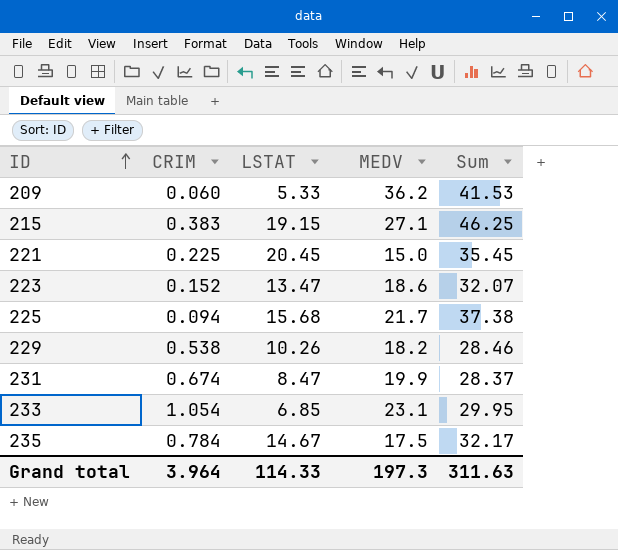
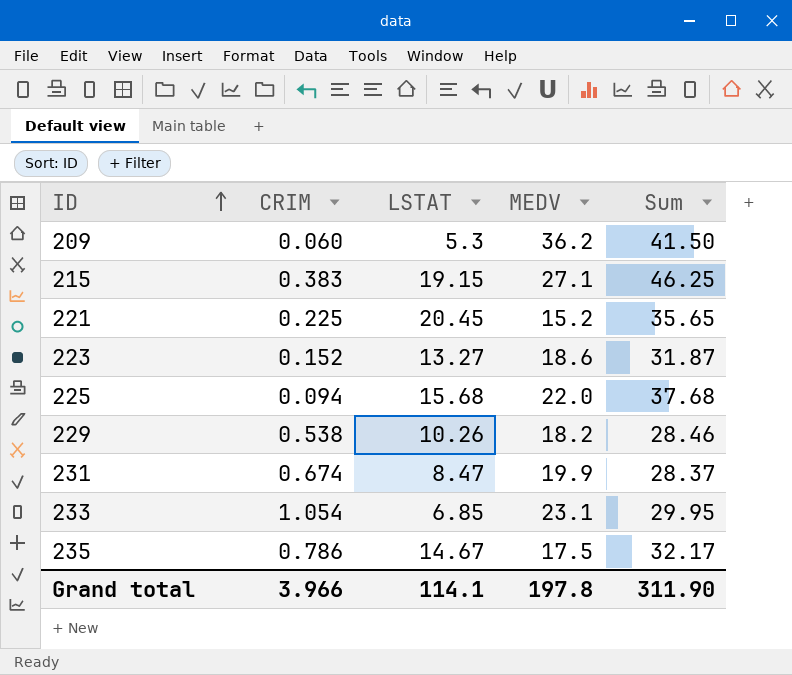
209 | LSTAT: 5.33 -> 5.3
209 | Sum: 41.53 -> 41.50
221 | MEDV: 15.0 -> 15.2
221 | Sum: 35.45 -> 35.65
223 | LSTAT: 13.47 -> 13.27
223 | Sum: 32.07 -> 31.87
225 | MEDV: 21.7 -> 22.0
225 | Sum: 37.38 -> 37.68
235 | CRIM: 0.784 -> 0.786
Grand total | CRIM: 3.964 -> 3.966
Grand total | LSTAT: 114.33 -> 114.1
Grand total | MEDV: 197.3 -> 197.8
Grand total | Sum: 311.63 -> 311.90

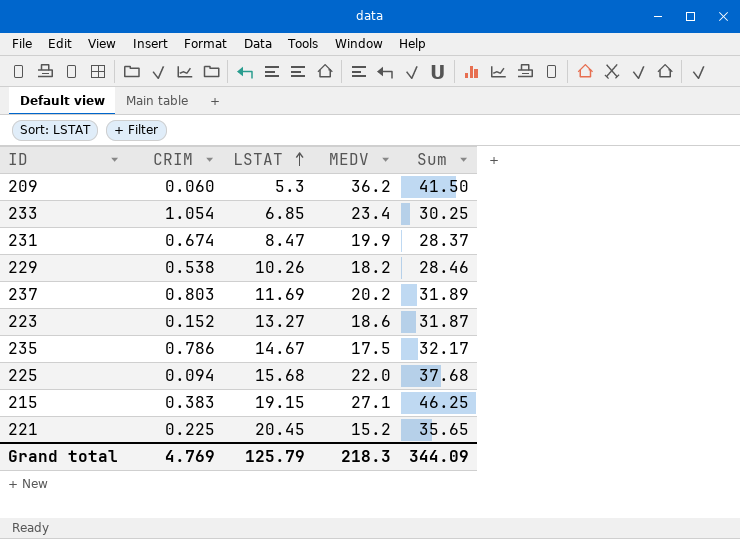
row order: ID ascending -> LSTAT ascending
233 | MEDV: 23.1 -> 23.4
233 | Sum: 29.95 -> 30.25
row 237: none -> 0.803 | 11.69 | 20.2 | 31.89
Grand total | CRIM: 3.966 -> 4.769
Grand total | LSTAT: 114.1 -> 125.79
Grand total | MEDV: 197.8 -> 218.3
Grand total | Sum: 311.90 -> 344.09

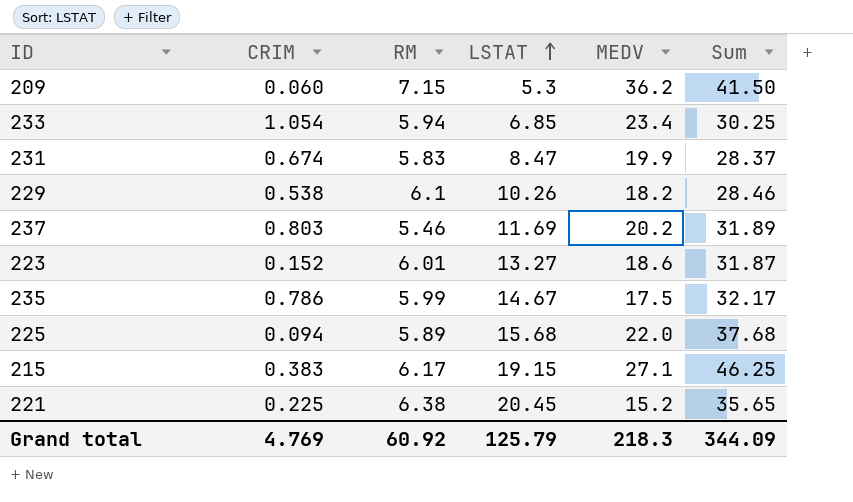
column RM | position: none -> 3

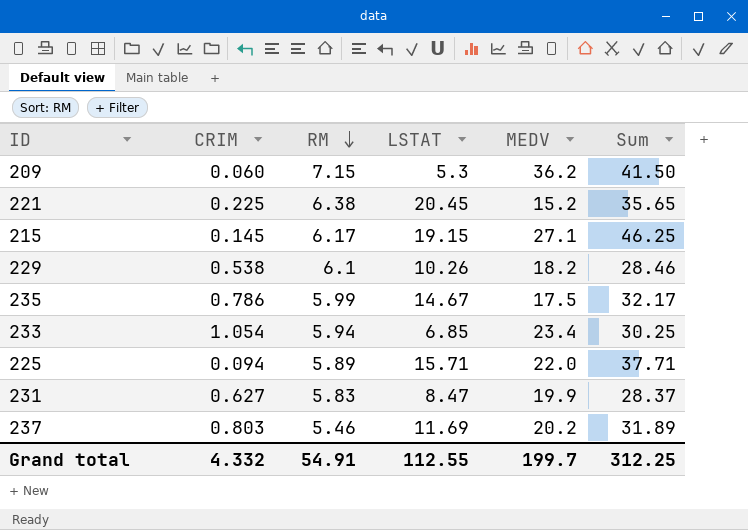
row order: LSTAT ascending -> RM descending
row 223: 0.152 | 6.01 | 13.27 | 18.6 | 31.87 -> none
215 | CRIM: 0.383 -> 0.145
225 | LSTAT: 15.68 -> 15.71
225 | Sum: 37.68 -> 37.71
231 | CRIM: 0.674 -> 0.627
Grand total | CRIM: 4.769 -> 4.332
Grand total | RM: 60.92 -> 54.91
Grand total | LSTAT: 125.79 -> 112.55
Grand total | MEDV: 218.3 -> 199.7
Grand total | Sum: 344.09 -> 312.25

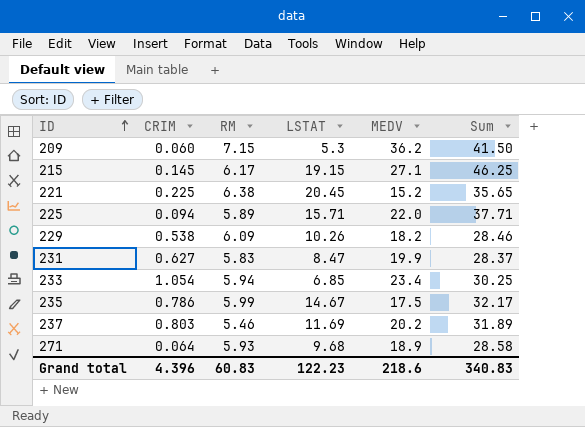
row order: RM descending -> ID ascending
229 | RM: 6.1 -> 6.09
row 271: none -> 0.064 | 5.93 | 9.68 | 18.9 | 28.58
Grand total | CRIM: 4.332 -> 4.396
Grand total | RM: 54.91 -> 60.83
Grand total | LSTAT: 112.55 -> 122.23
Grand total | MEDV: 199.7 -> 218.6
Grand total | Sum: 312.25 -> 340.83

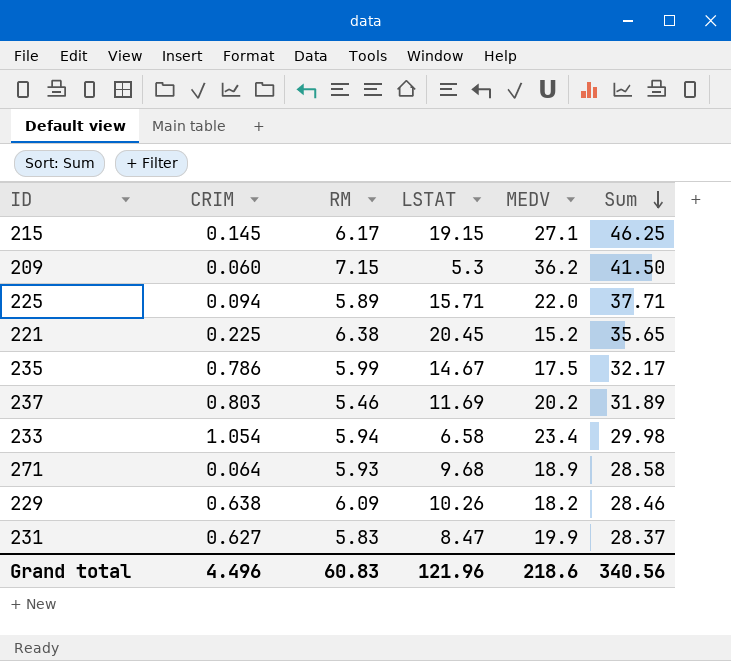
row order: ID ascending -> Sum descending
233 | LSTAT: 6.85 -> 6.58
233 | Sum: 30.25 -> 29.98
229 | CRIM: 0.538 -> 0.638
Grand total | CRIM: 4.396 -> 4.496
Grand total | LSTAT: 122.23 -> 121.96
Grand total | Sum: 340.83 -> 340.56

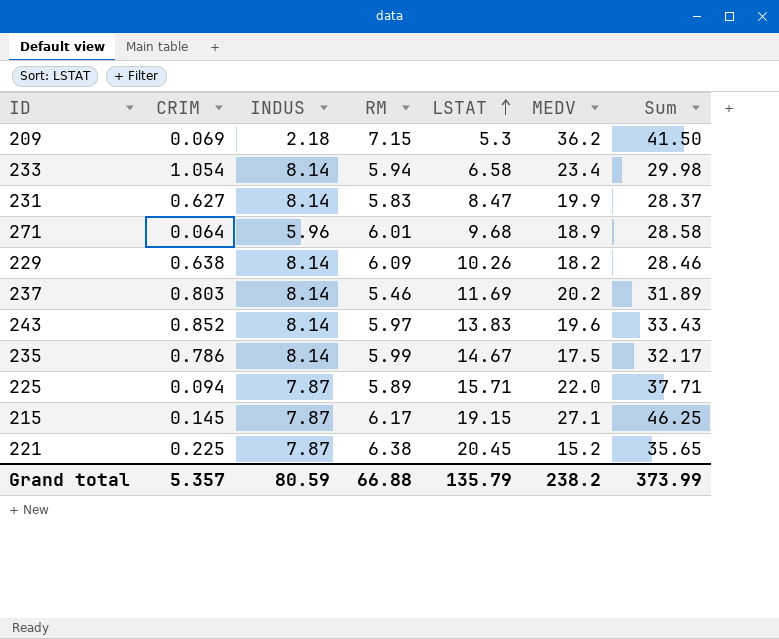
row order: Sum descending -> LSTAT ascending
column INDUS | position: none -> 3
209 | CRIM: 0.060 -> 0.069
271 | RM: 5.93 -> 6.01
row 243: none -> 0.852 | 8.14 | 5.97 | 13.83 | 19.6 | 33.43
Grand total | CRIM: 4.496 -> 5.357
Grand total | RM: 60.83 -> 66.88
Grand total | LSTAT: 121.96 -> 135.79
Grand total | MEDV: 218.6 -> 238.2
Grand total | Sum: 340.56 -> 373.99

